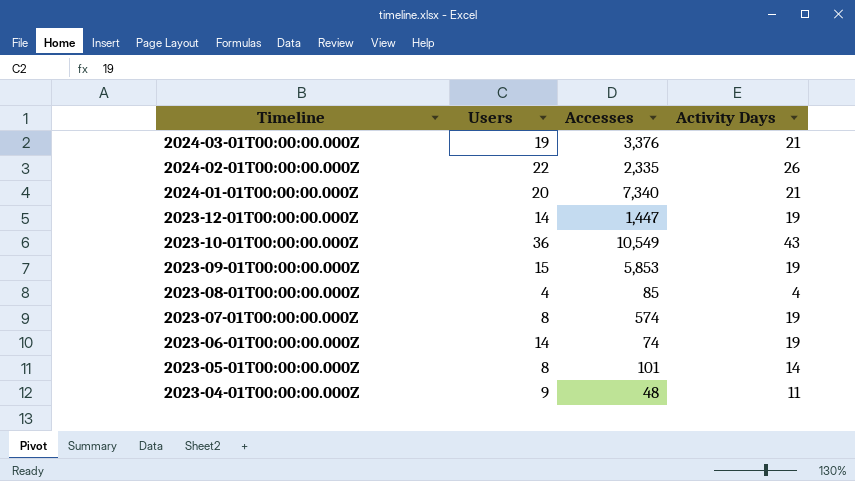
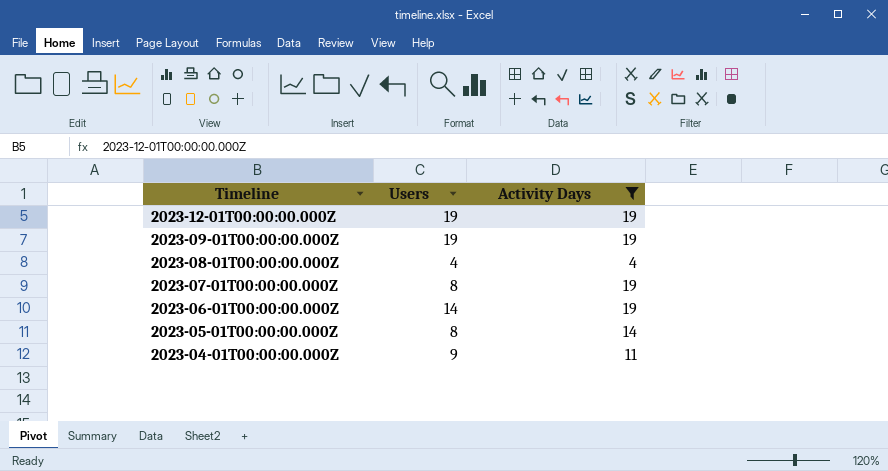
filter: none -> Activity Days <= 19
column Accesses | position: 3 -> none
2023-12-01T00:00:00.000Z | Users: 14 -> 19
2023-09-01T00:00:00.000Z | Users: 15 -> 19

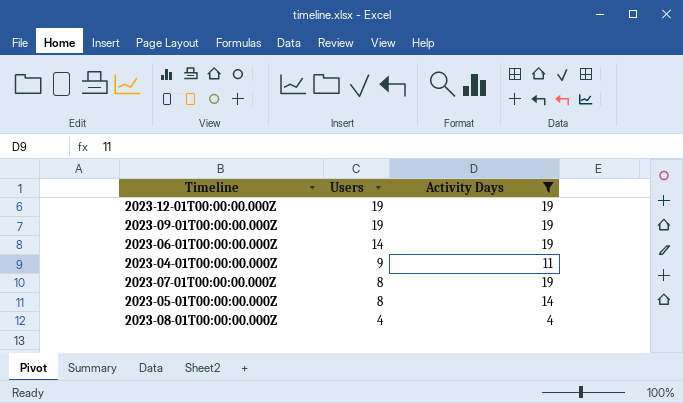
row order: Timeline descending -> Users descending

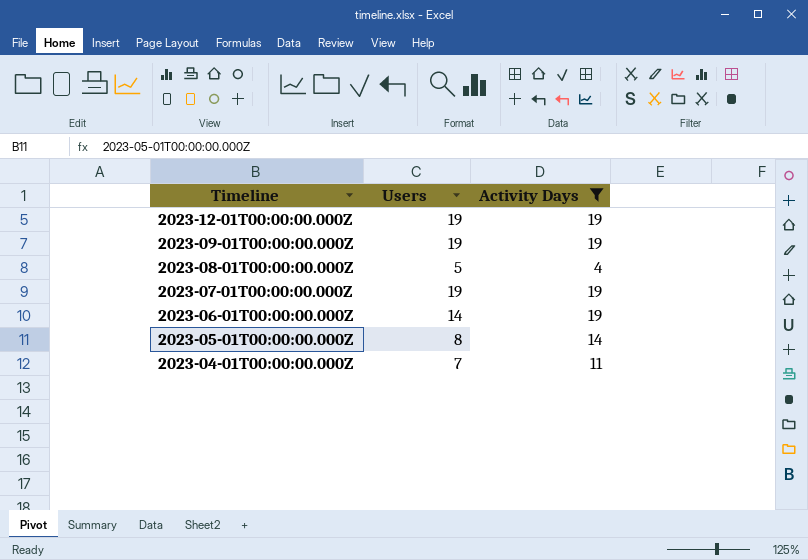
row order: Users descending -> Timeline descending
2023-08-01T00:00:00.000Z | Users: 4 -> 5
2023-07-01T00:00:00.000Z | Users: 8 -> 19
2023-04-01T00:00:00.000Z | Users: 9 -> 7

